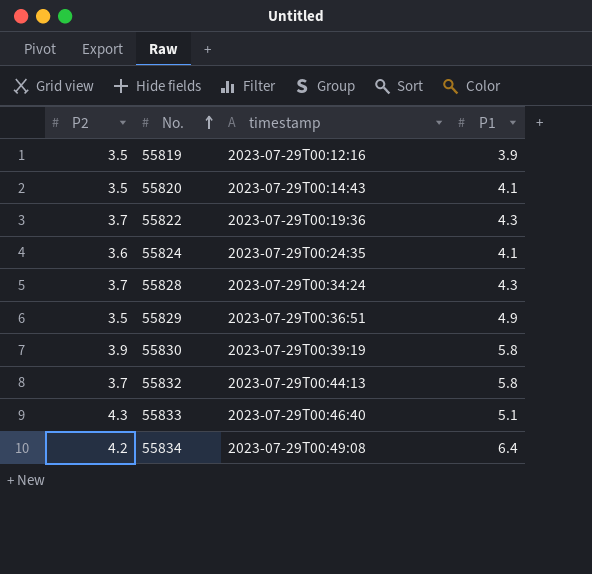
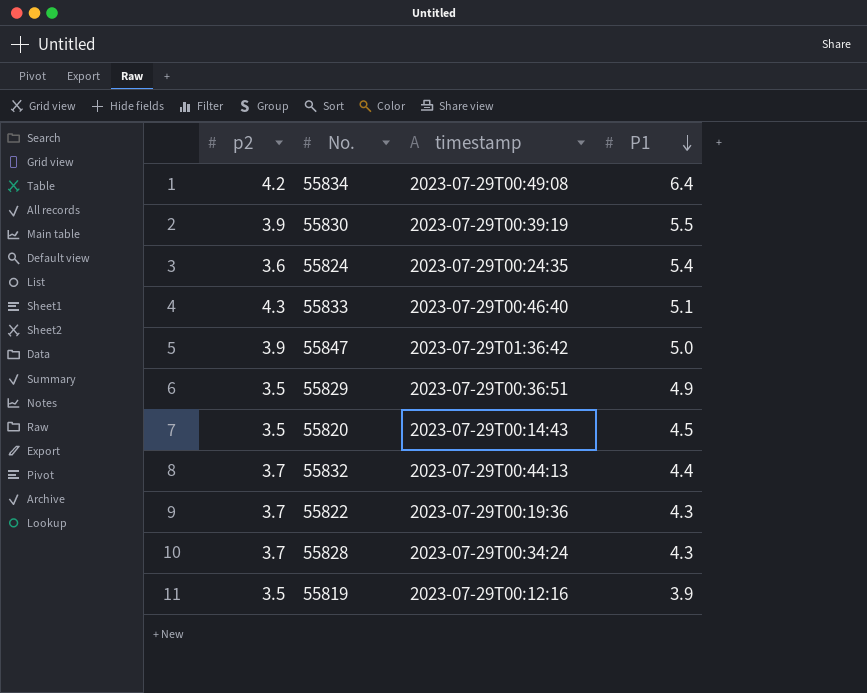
row order: No. ascending -> P1 descending
column name: P2 -> p2
55830 | P1: 5.8 -> 5.5
55824 | P1: 4.1 -> 5.4
row 55847: none -> 3.9 | 2023-07-29T01:36:42 | 5.0
55820 | P1: 4.1 -> 4.5
55832 | P1: 5.8 -> 4.4

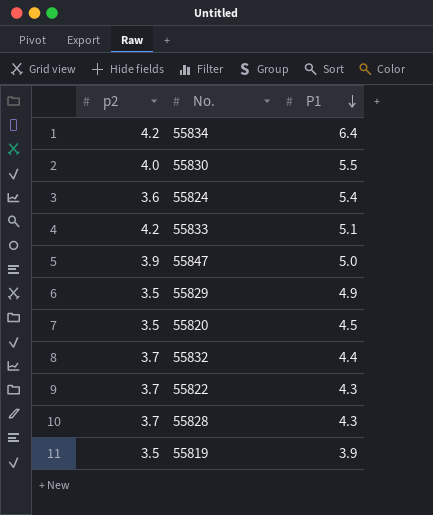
column timestamp | position: 3 -> none
55830 | p2: 3.9 -> 4.0
55833 | p2: 4.3 -> 4.2

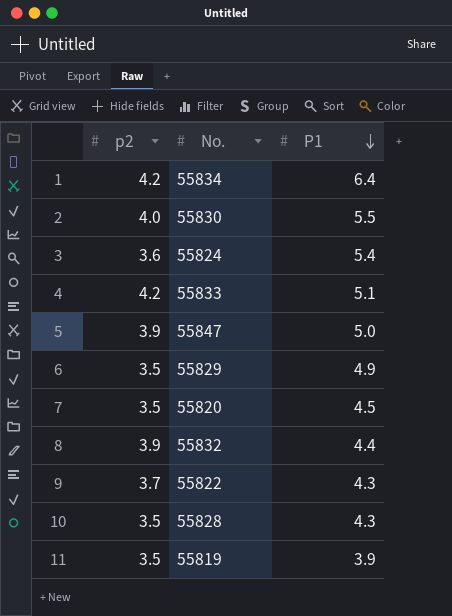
55832 | p2: 3.7 -> 3.9
55828 | p2: 3.7 -> 3.5

